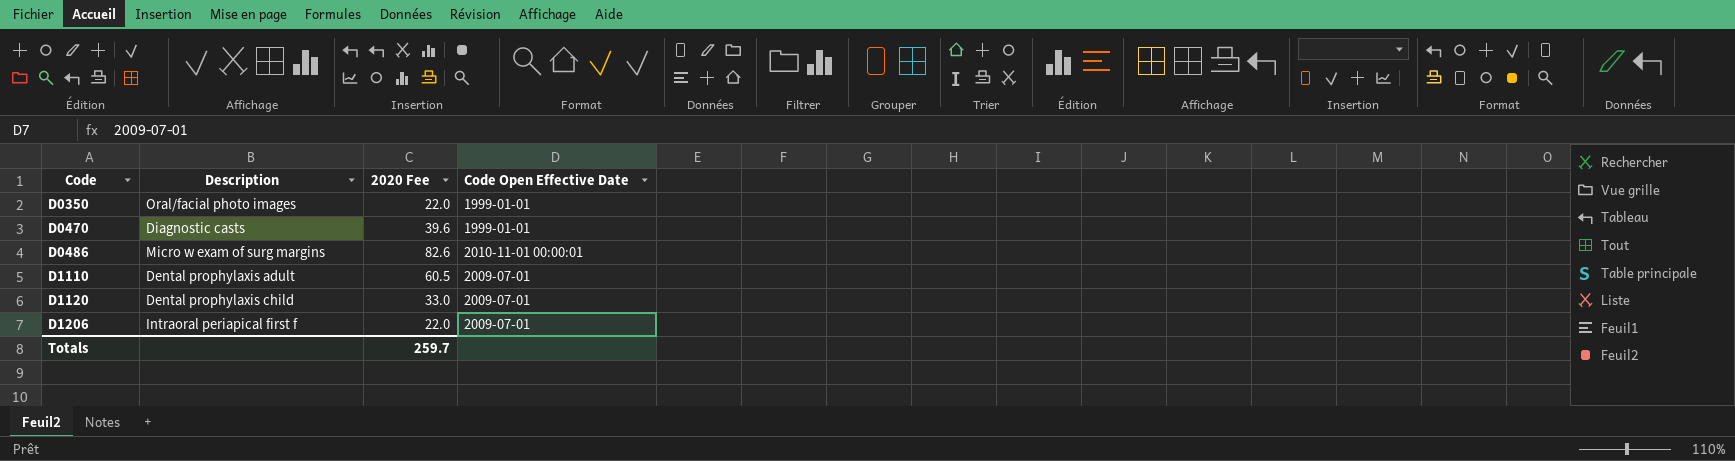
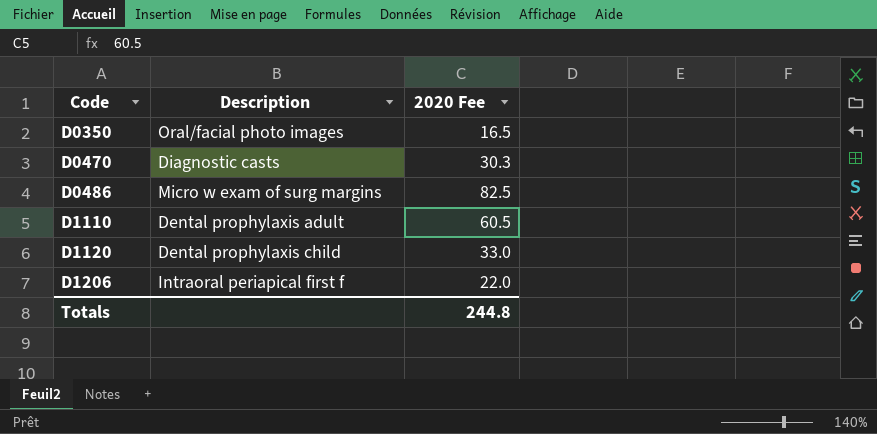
column Code Open Effective Date | position: 4 -> none
D0350 | 2020 Fee: 22.0 -> 16.5
D0470 | 2020 Fee: 39.6 -> 30.3
D0486 | 2020 Fee: 82.6 -> 82.5
Totals | 2020 Fee: 259.7 -> 244.8

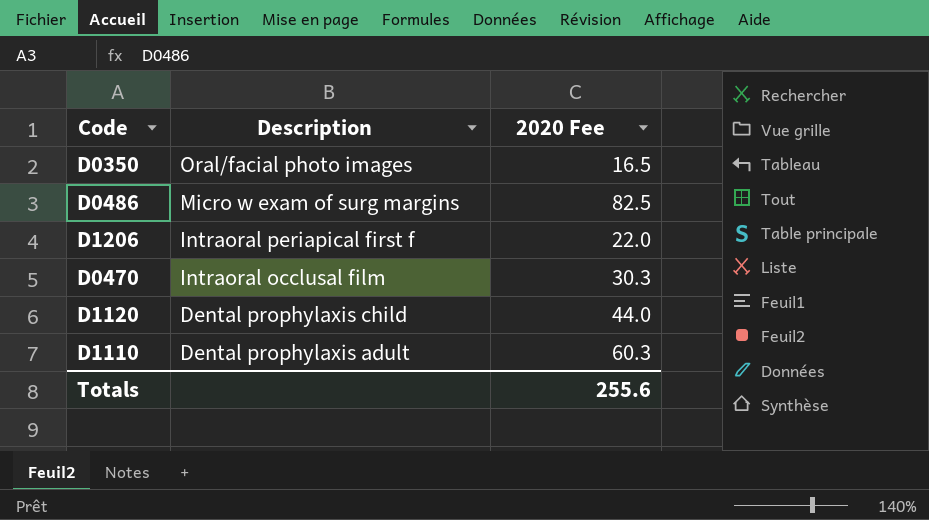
row order: Code ascending -> Description descending
D0470 | Description: Diagnostic casts -> Intraoral occlusal film
D1120 | 2020 Fee: 33.0 -> 44.0
D1110 | 2020 Fee: 60.5 -> 60.3
Totals | 2020 Fee: 244.8 -> 255.6

